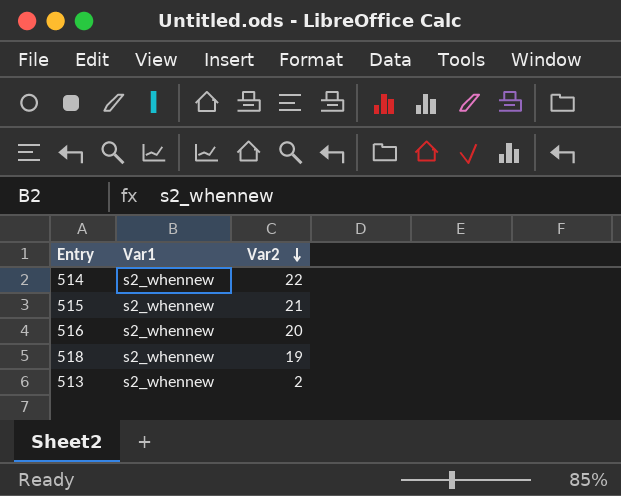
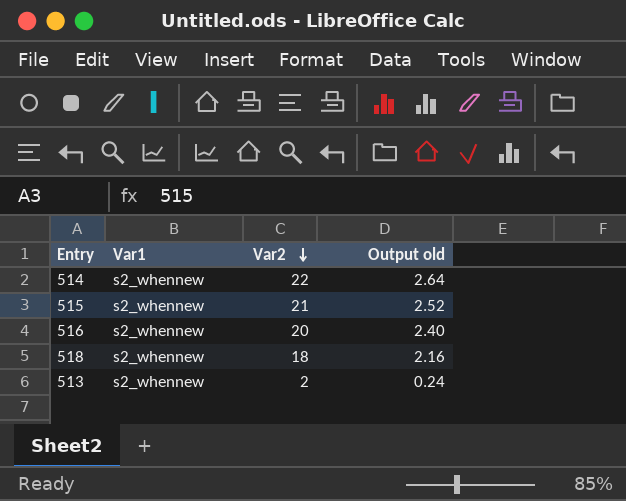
column Output old | formula: none -> [Var2] * 0.12
518 | Var2: 19 -> 18

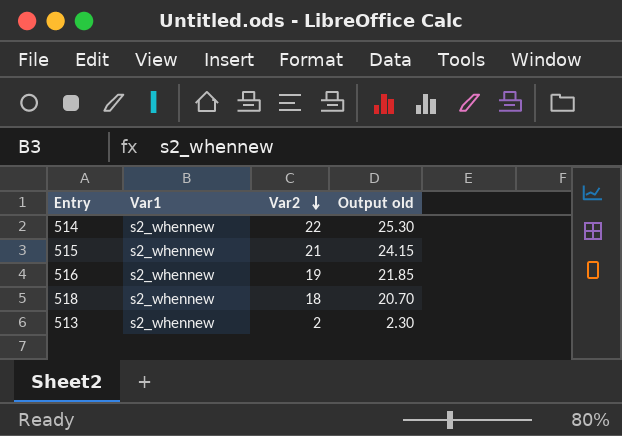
column Output old | formula: [Var2] * 0.12 -> [Var2] * 1.15
516 | Var2: 20 -> 19

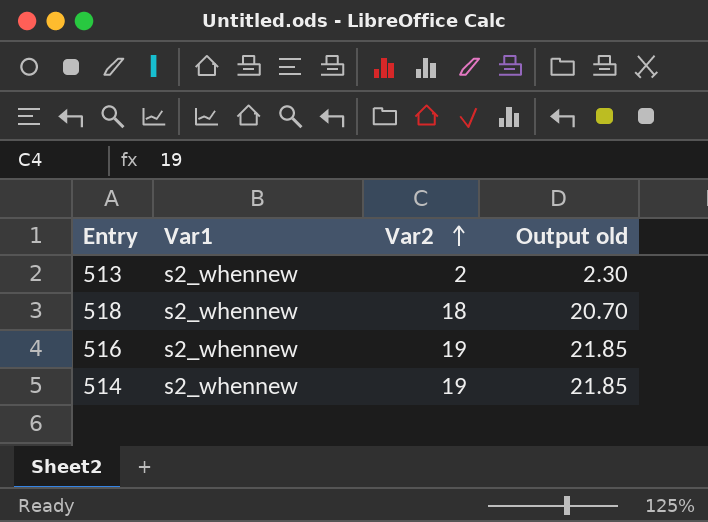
row order: Var2 descending -> Var2 ascending
row 515: s2_whennew | 21 | 24.15 -> none
514 | Var2: 22 -> 19
514 | Output old: 25.30 -> 21.85

